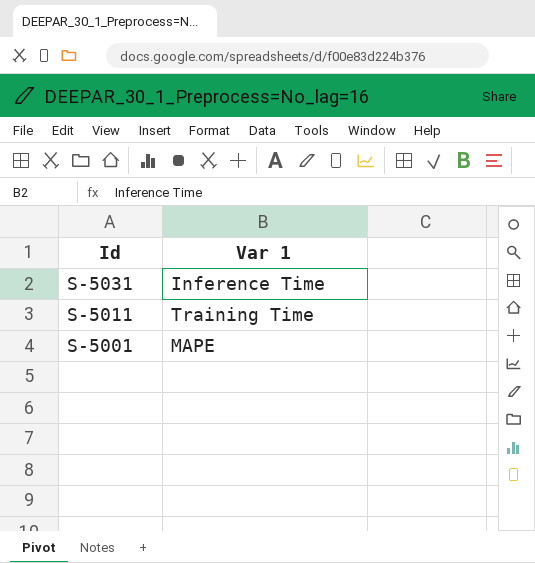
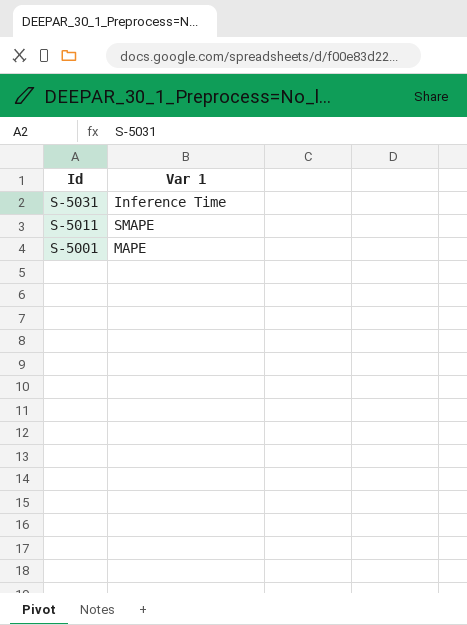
S-5011 | Var 1: Training Time -> SMAPE

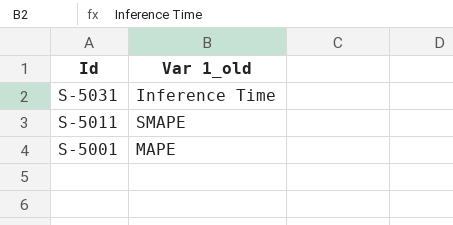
column name: Var 1 -> Var 1_old

